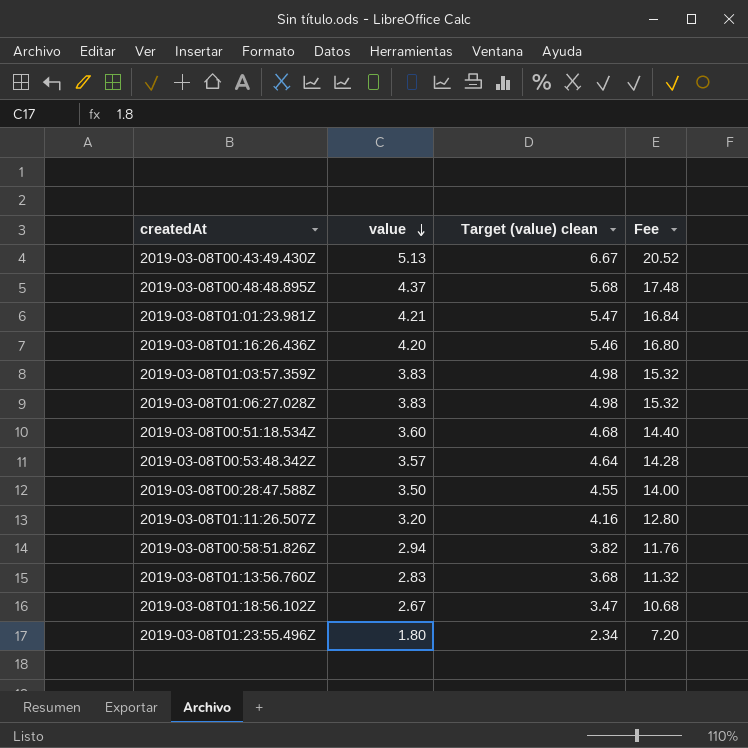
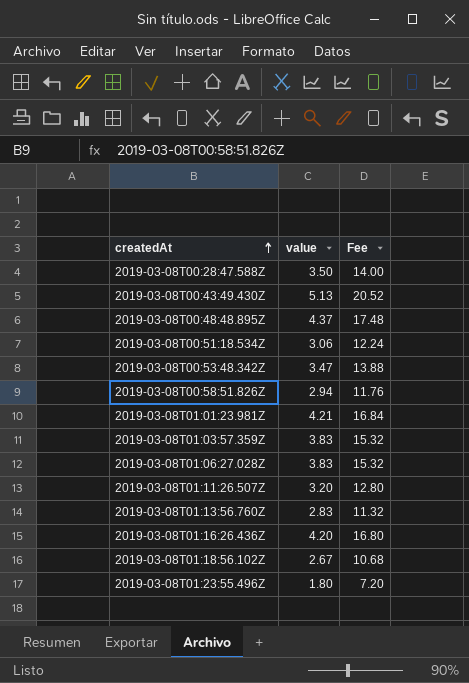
row order: value descending -> createdAt ascending
column Target (value) clean | formula: [value] * 1.3 -> none
2019-03-08T00:51:18.534Z | value: 3.60 -> 3.06
2019-03-08T00:51:18.534Z | Fee: 14.40 -> 12.24
2019-03-08T00:53:48.342Z | value: 3.57 -> 3.47
2019-03-08T00:53:48.342Z | Fee: 14.28 -> 13.88

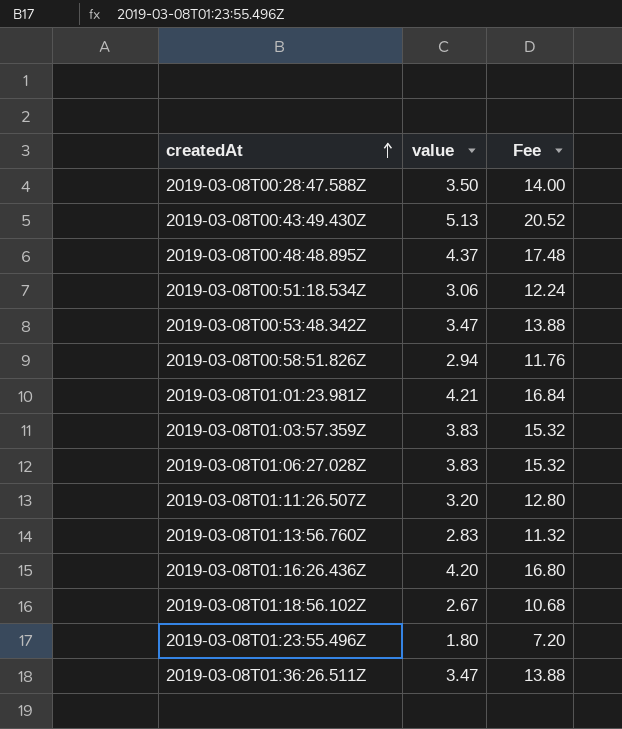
row 2019-03-08T01:36:26.511Z: none -> 3.47 | 13.88

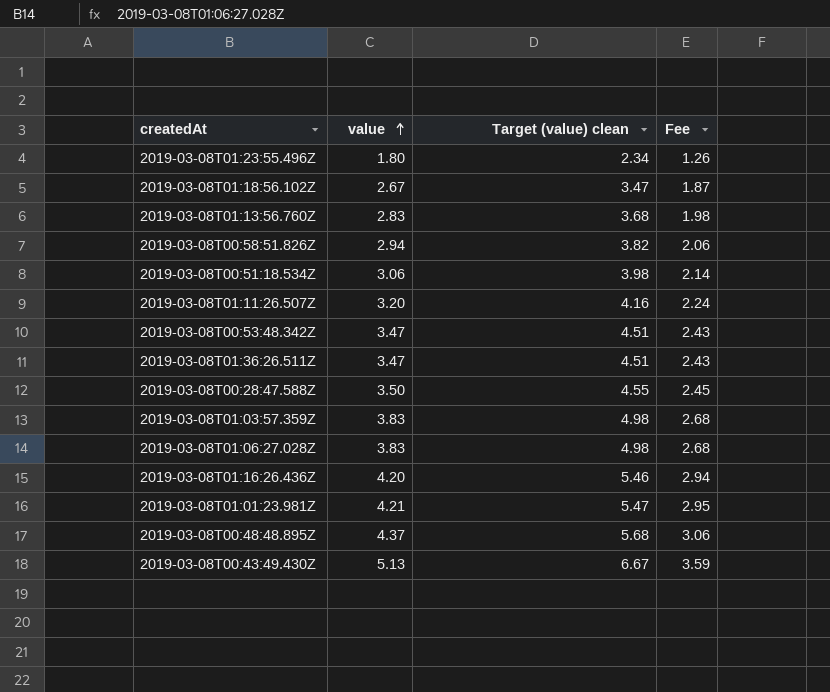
row order: createdAt ascending -> value ascending
column Target (value) clean | formula: none -> [value] * 1.3
column Fee | formula: [value] * 4 -> [value] * 0.7

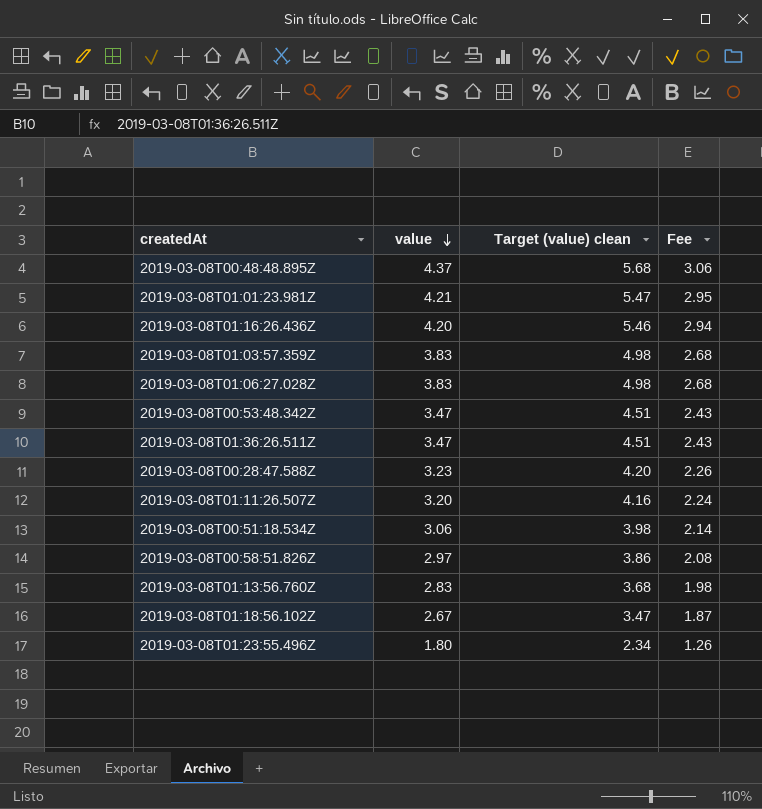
row order: value ascending -> value descending
row 2019-03-08T00:43:49.430Z: 5.13 | 6.67 | 3.59 -> none
2019-03-08T00:28:47.588Z | value: 3.50 -> 3.23
2019-03-08T00:28:47.588Z | Target (value) clean: 4.55 -> 4.20
2019-03-08T00:28:47.588Z | Fee: 2.45 -> 2.26
2019-03-08T00:58:51.826Z | value: 2.94 -> 2.97
2019-03-08T00:58:51.826Z | Target (value) clean: 3.82 -> 3.86
2019-03-08T00:58:51.826Z | Fee: 2.06 -> 2.08

